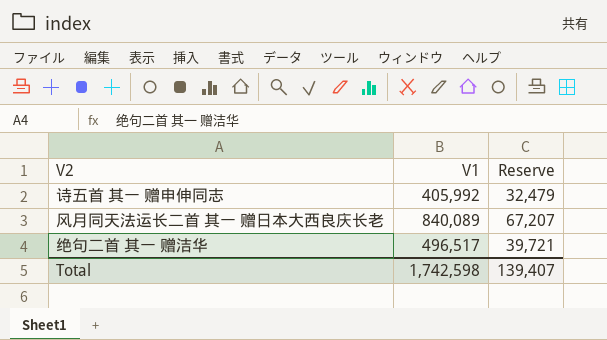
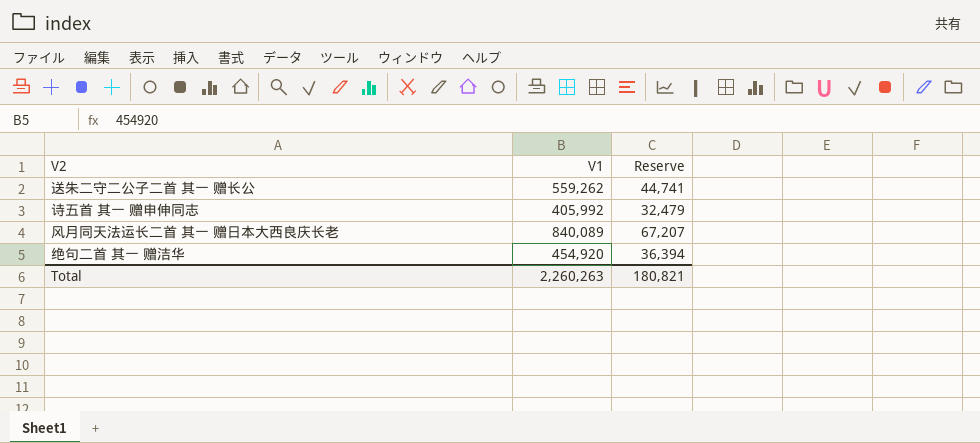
row 送朱二守二公子二首 其一 赠长公: none -> 559,262 | 44,741
绝句二首 其一 赠洁华 | V1: 496,517 -> 454,920
绝句二首 其一 赠洁华 | Reserve: 39,721 -> 36,394
Total | V1: 1,742,598 -> 2,260,263
Total | Reserve: 139,407 -> 180,821

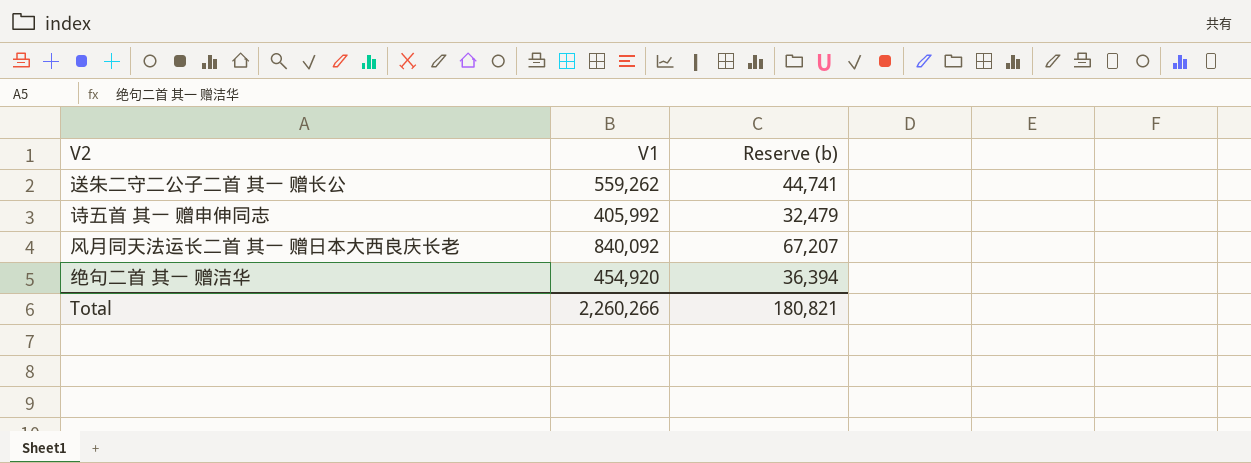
column name: Reserve -> Reserve (b)
风月同天法运长二首 其一 赠日本大西良庆长老 | V1: 840,089 -> 840,092
Total | V1: 2,260,263 -> 2,260,266

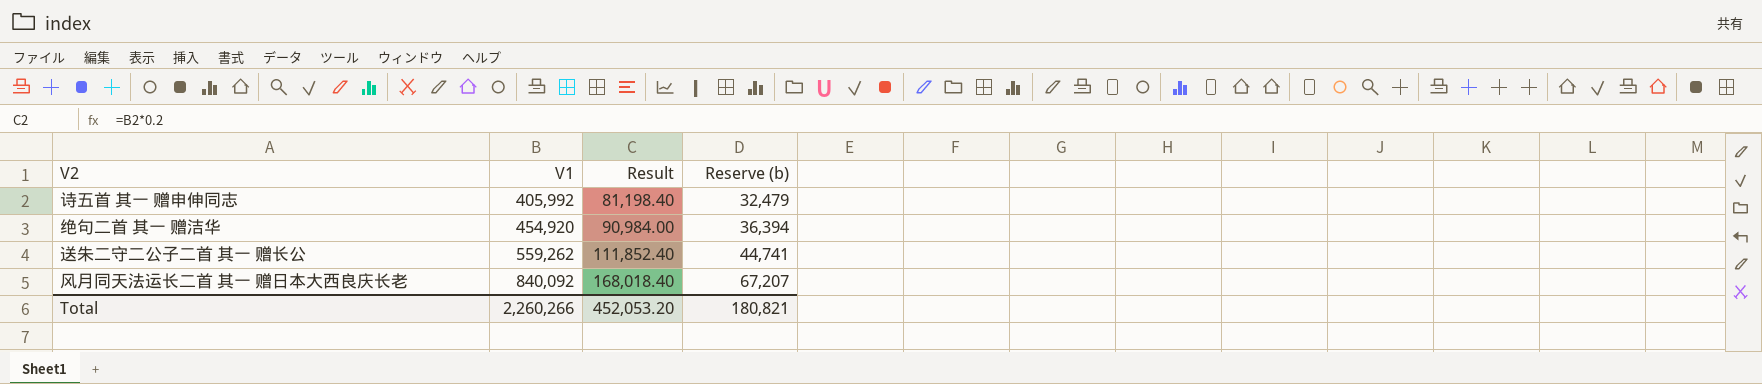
row order: none -> V1 ascending
column Result | formula: none -> [V1] * 0.2

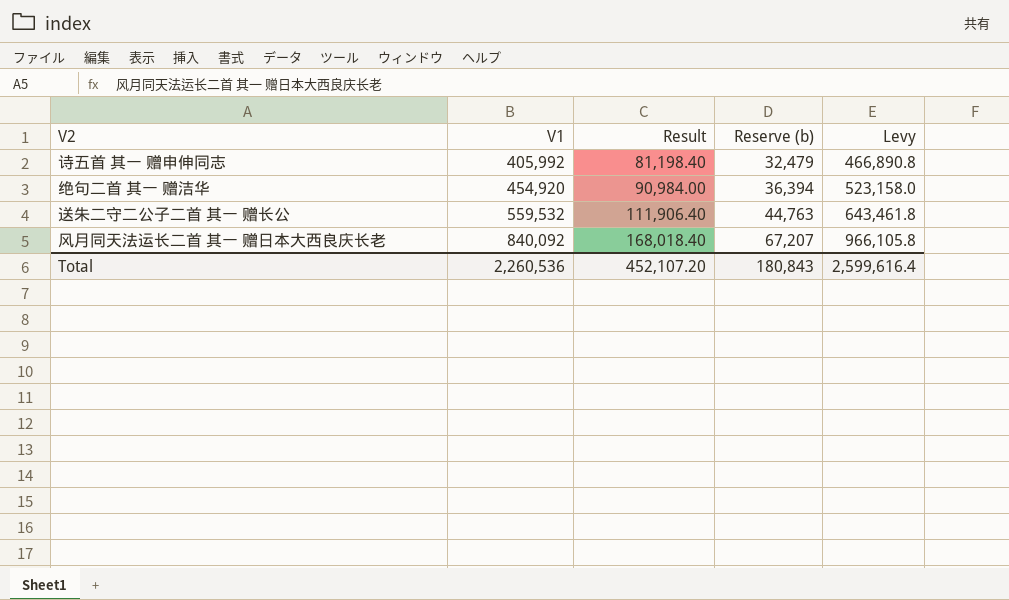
column Levy | formula: none -> [V1] * 1.15
送朱二守二公子二首 其一 赠长公 | V1: 559,262 -> 559,532
送朱二守二公子二首 其一 赠长公 | Result: 111,852.40 -> 111,906.40
送朱二守二公子二首 其一 赠长公 | Reserve (b): 44,741 -> 44,763
Total | V1: 2,260,266 -> 2,260,536
Total | Result: 452,053.20 -> 452,107.20
Total | Reserve (b): 180,821 -> 180,843

